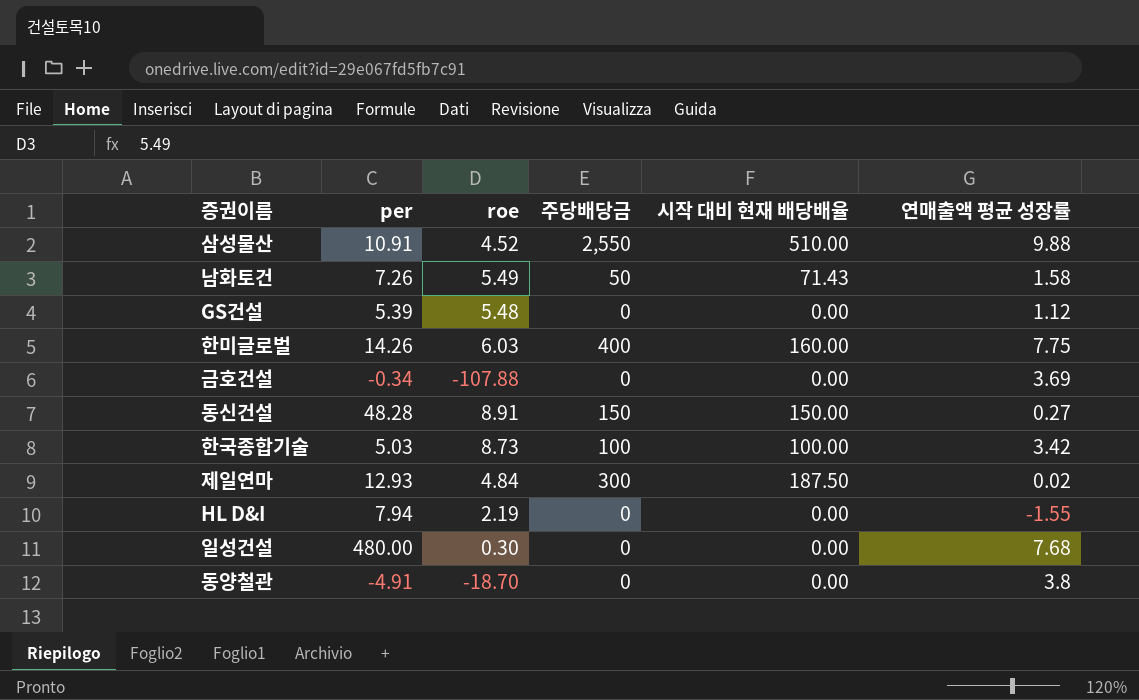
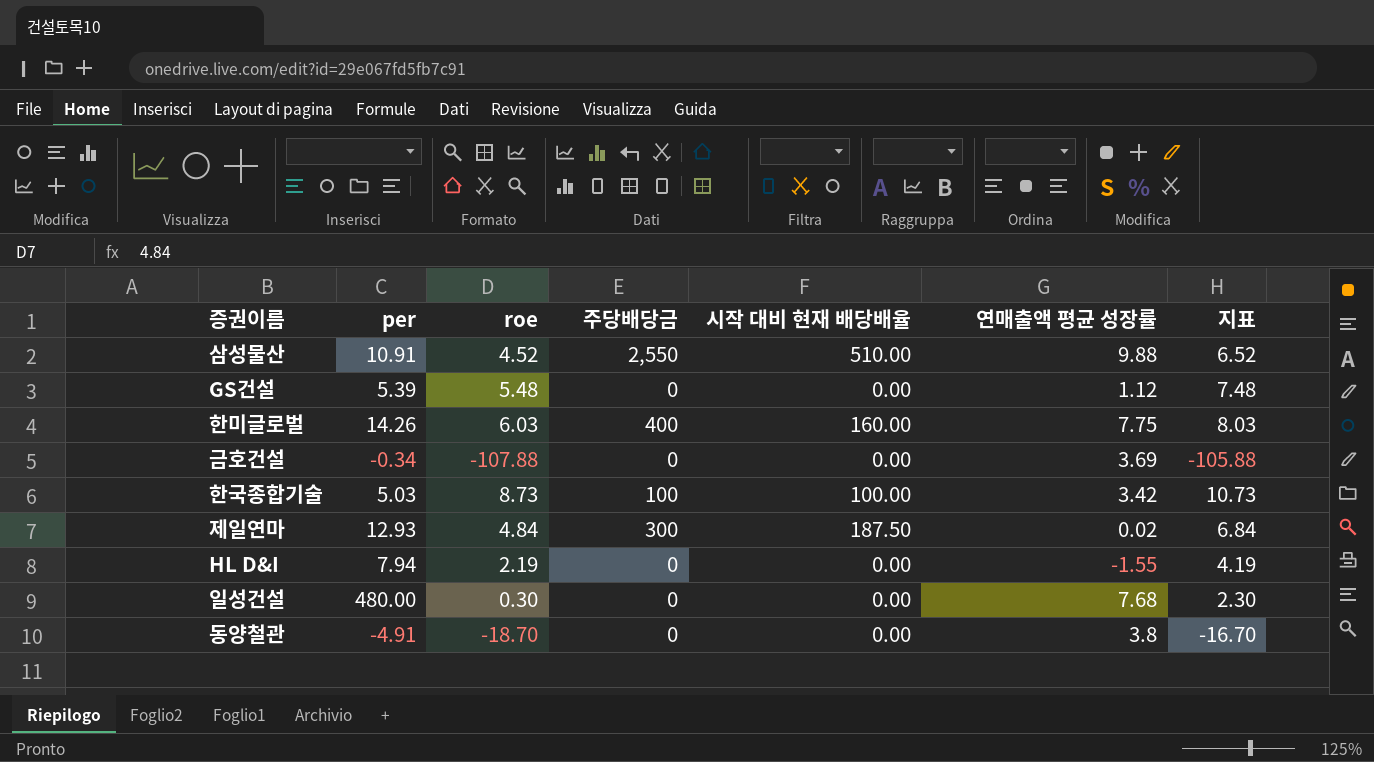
column 지표 | formula: none -> [roe] + 2
row 남화토건: 7.26 | 5.49 | 50 | 71.43 | 1.58 -> none
row 동신건설: 48.28 | 8.91 | 150 | 150.00 | 0.27 -> none

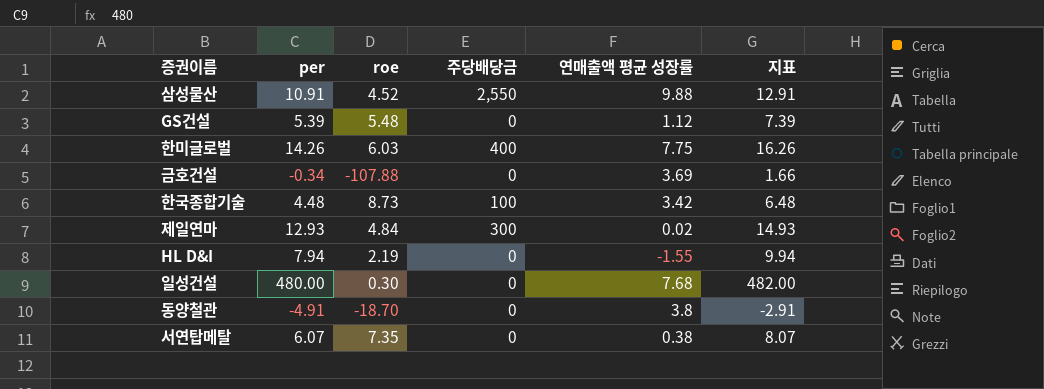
column 시작 대비 현재 배당배율 | position: 5 -> none
column 지표 | formula: [roe] + 2 -> [per] + 2
한국종합기술 | per: 5.03 -> 4.48
row 서연탑메탈: none -> 6.07 | 7.35 | 0 | 0.38 | 8.07

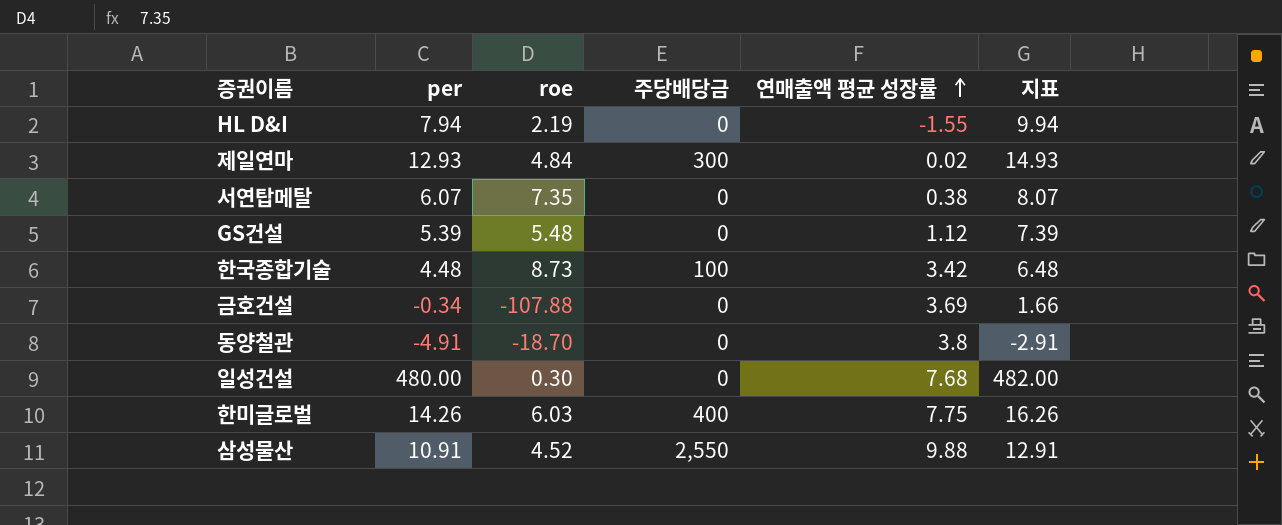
row order: none -> 연매출액 평균 성장률 ascending

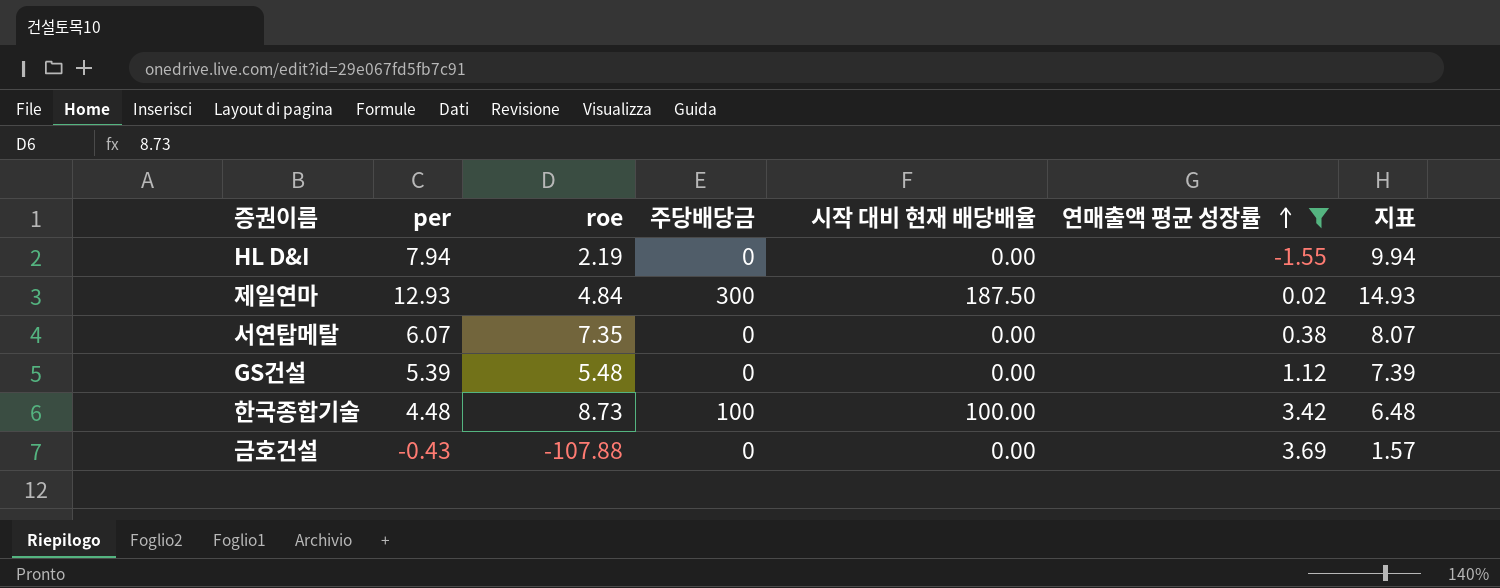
filter: none -> 연매출액 평균 성장률 <= 3.69
column 시작 대비 현재 배당배율 | position: none -> 5
금호건설 | per: -0.34 -> -0.43
금호건설 | 지표: 1.66 -> 1.57

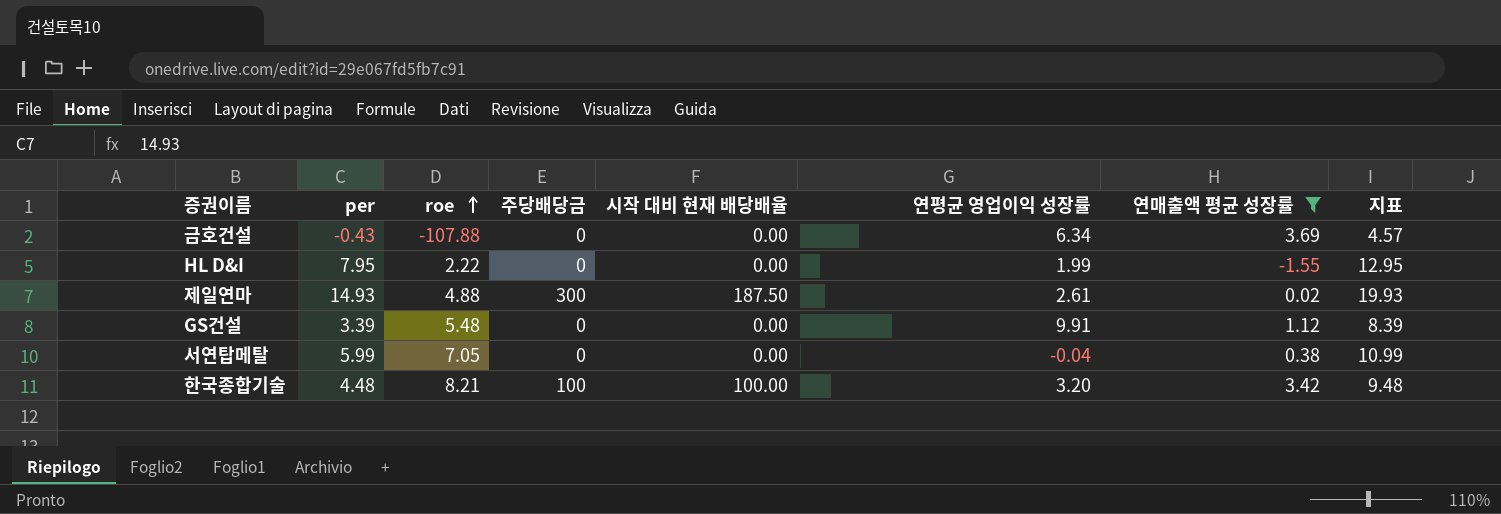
row order: 연매출액 평균 성장률 ascending -> roe ascending
column 연평균 영업이익 성장률 | position: none -> 6
column 지표 | formula: [per] + 2 -> [per] + 5
HL D&I | per: 7.94 -> 7.95
HL D&I | roe: 2.19 -> 2.22
제일연마 | per: 12.93 -> 14.93
제일연마 | roe: 4.84 -> 4.88
GS건설 | per: 5.39 -> 3.39
서연탑메탈 | per: 6.07 -> 5.99
서연탑메탈 | roe: 7.35 -> 7.05
한국종합기술 | roe: 8.73 -> 8.21

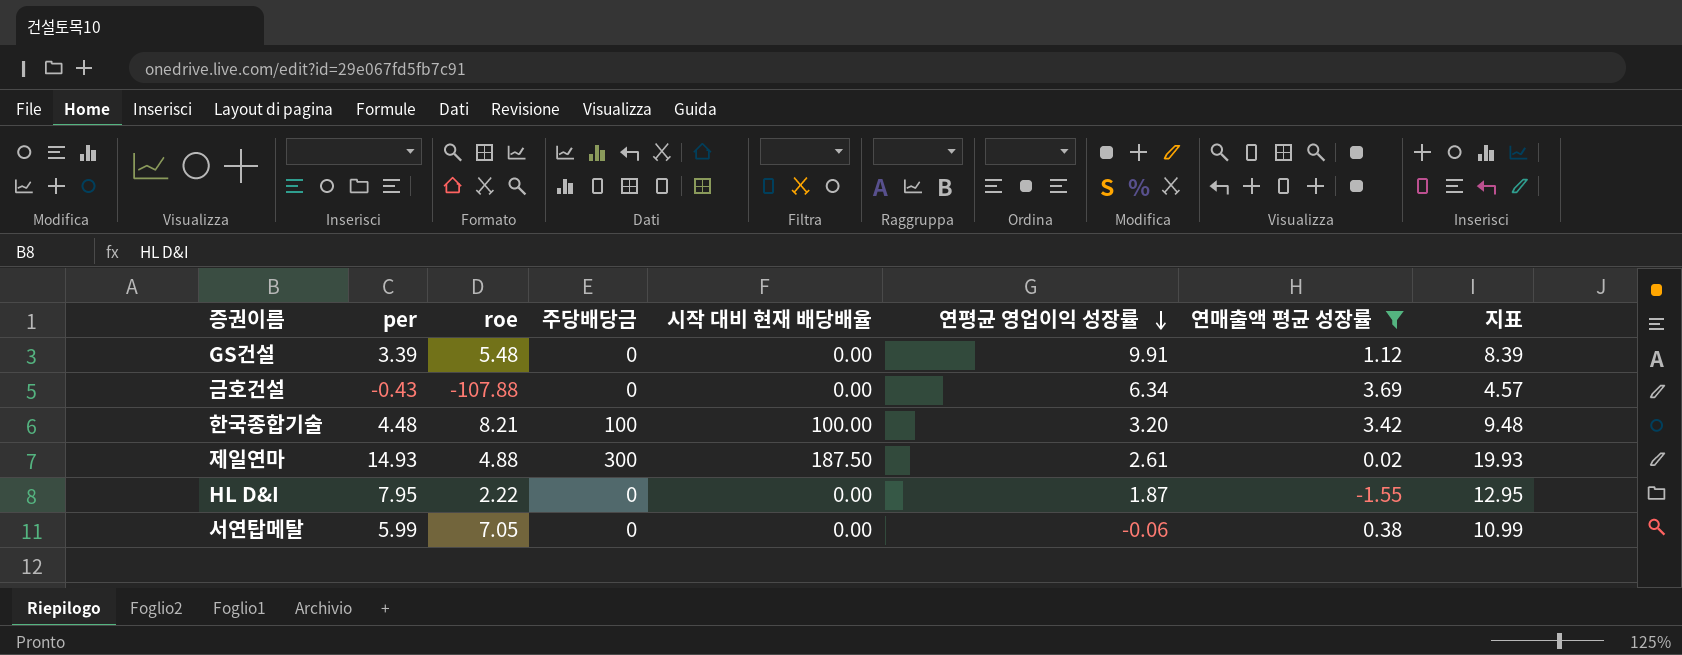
row order: roe ascending -> 연평균 영업이익 성장률 descending
HL D&I | 연평균 영업이익 성장률: 1.99 -> 1.87
서연탑메탈 | 연평균 영업이익 성장률: -0.04 -> -0.06

